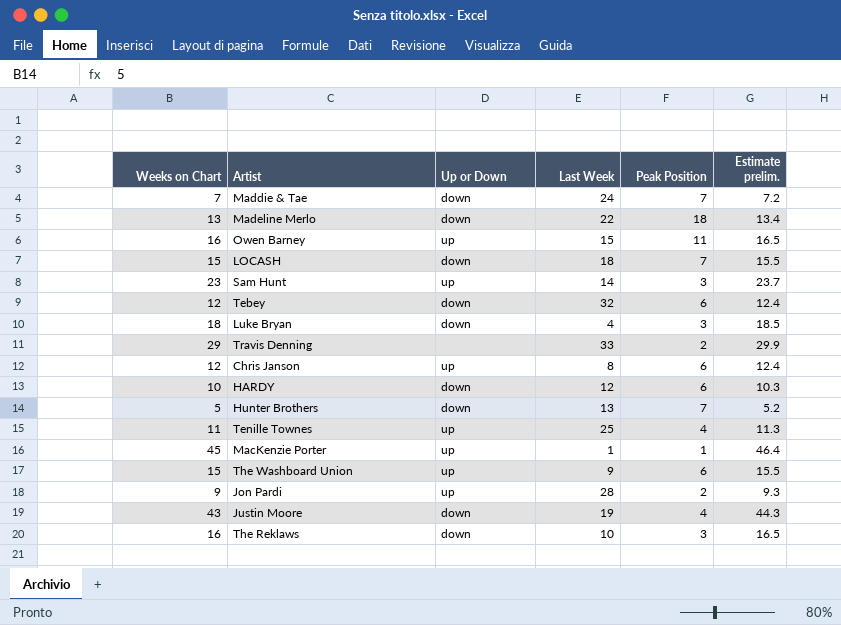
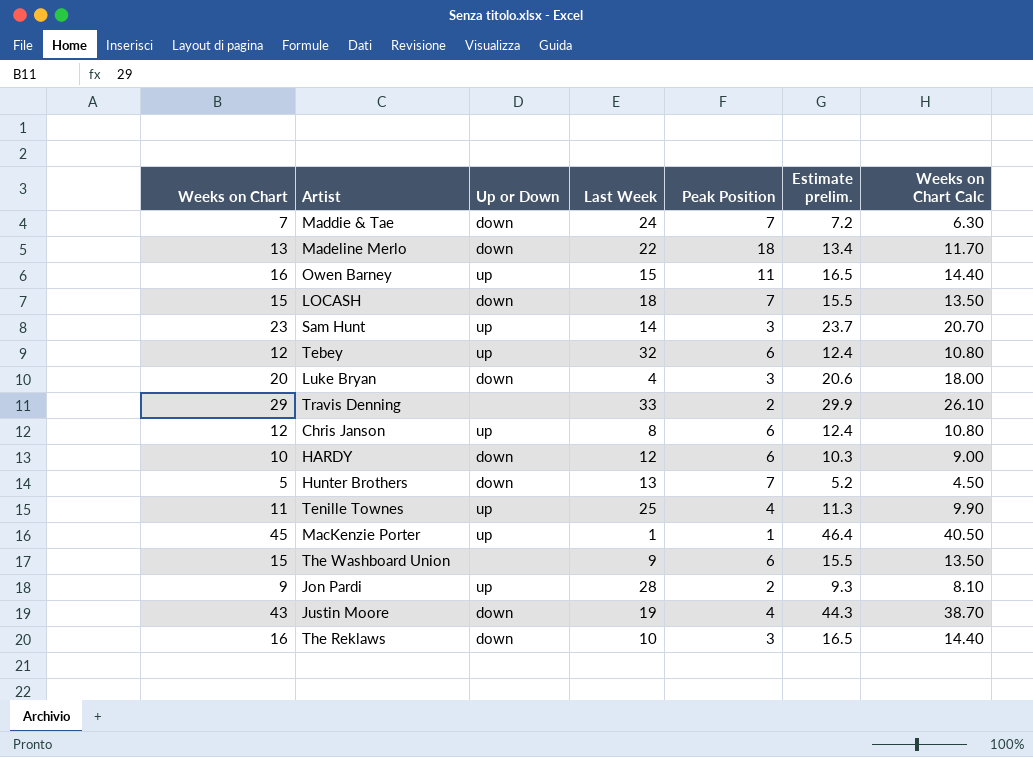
column Weeks on Chart Calc | formula: none -> [Weeks on Chart] * 0.9
Tebey | Up or Down: down -> up
Luke Bryan | Weeks on Chart: 18 -> 20
Luke Bryan | Estimate prelim.: 18.5 -> 20.6
The Washboard Union | Up or Down: up -> none

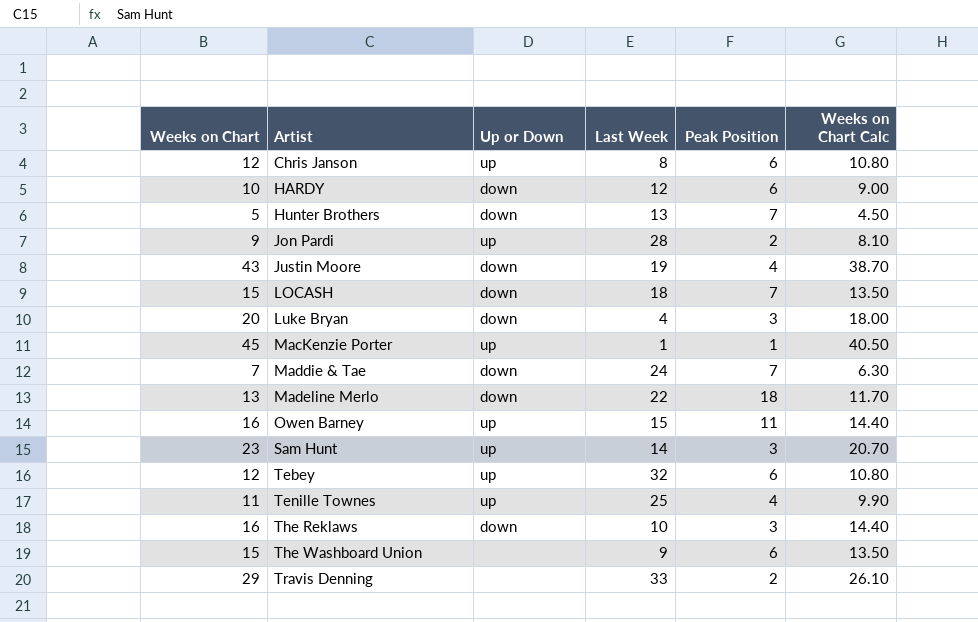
row order: none -> Artist ascending
column Estimate prelim. | formula: [Weeks on Chart] * 1.03 -> none

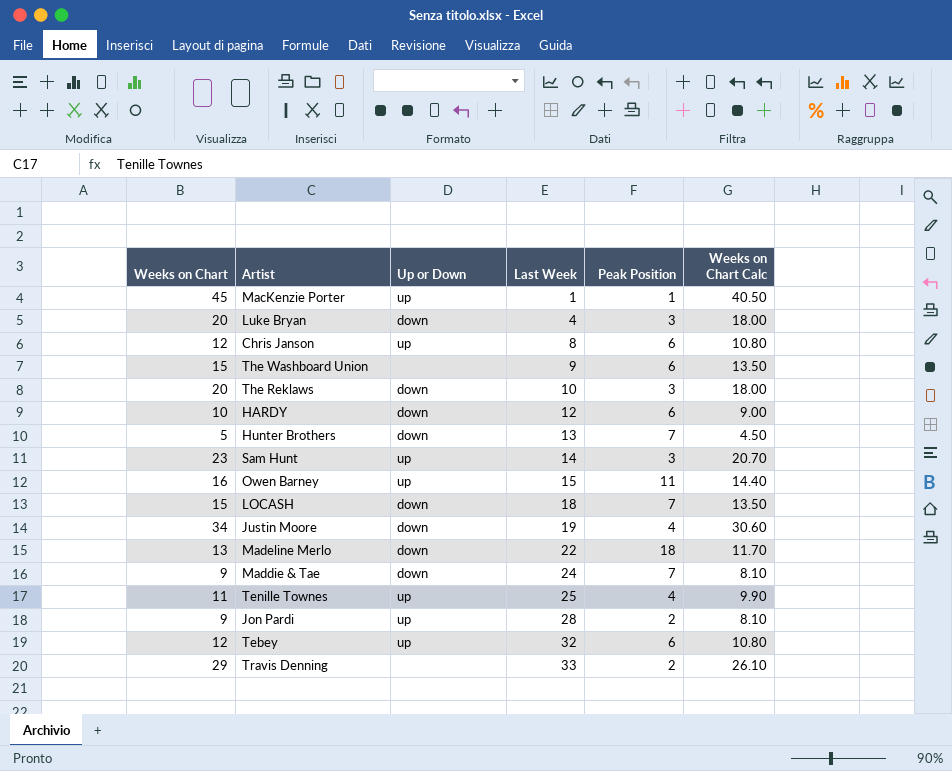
row order: Artist ascending -> Last Week ascending
The Reklaws | Weeks on Chart: 16 -> 20
The Reklaws | Weeks on Chart Calc: 14.40 -> 18.00
Justin Moore | Weeks on Chart: 43 -> 34
Justin Moore | Weeks on Chart Calc: 38.70 -> 30.60
Maddie & Tae | Weeks on Chart: 7 -> 9
Maddie & Tae | Weeks on Chart Calc: 6.30 -> 8.10

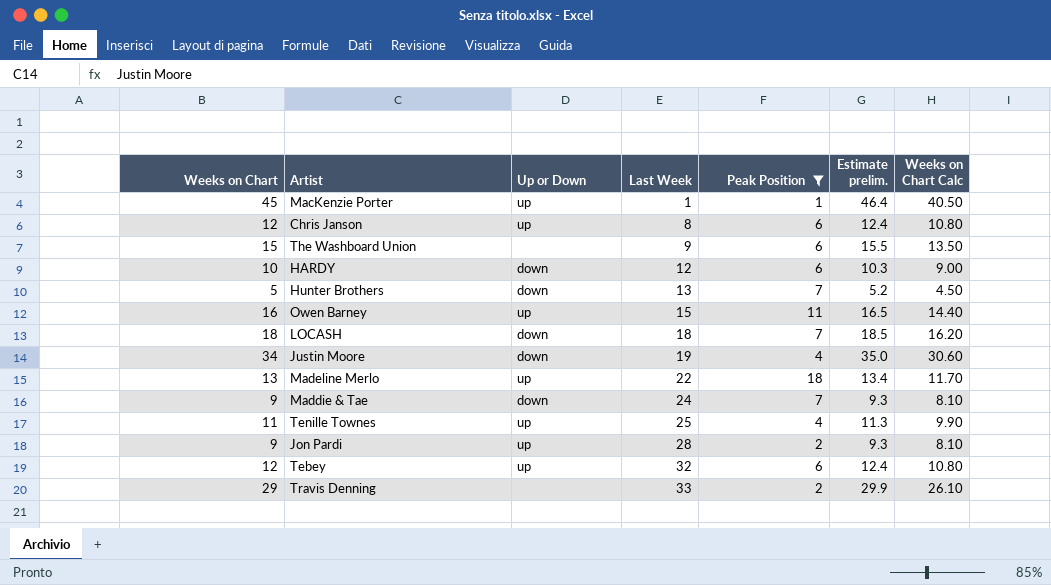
filter: none -> Peak Position != 3
column Estimate prelim. | formula: none -> [Weeks on Chart] * 1.03
LOCASH | Weeks on Chart: 15 -> 18
LOCASH | Weeks on Chart Calc: 13.50 -> 16.20
Madeline Merlo | Up or Down: down -> up

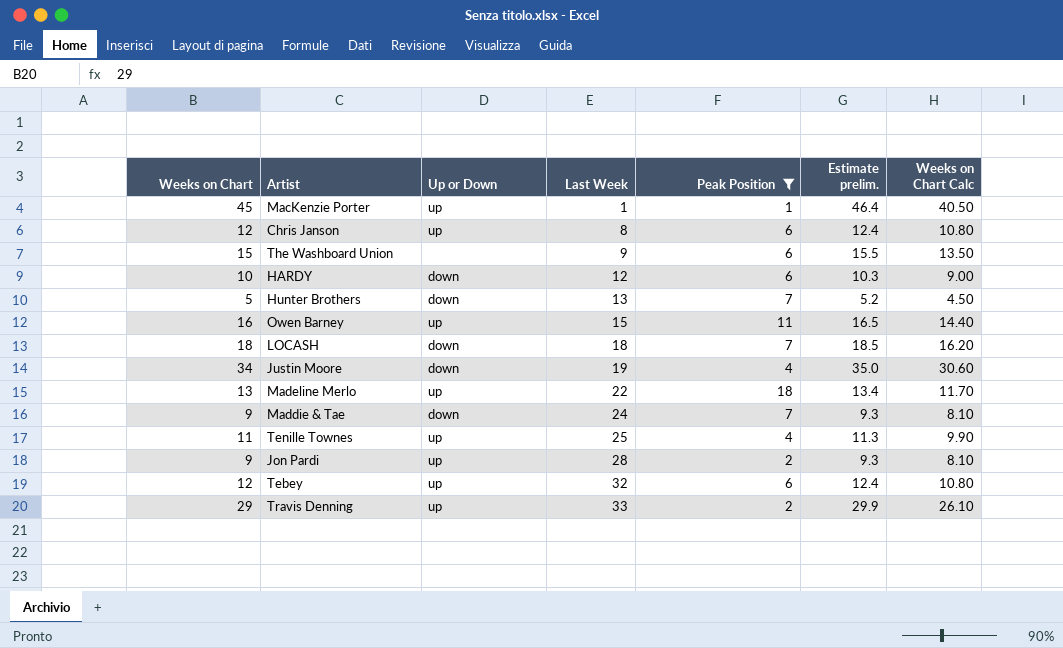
Travis Denning | Up or Down: none -> up

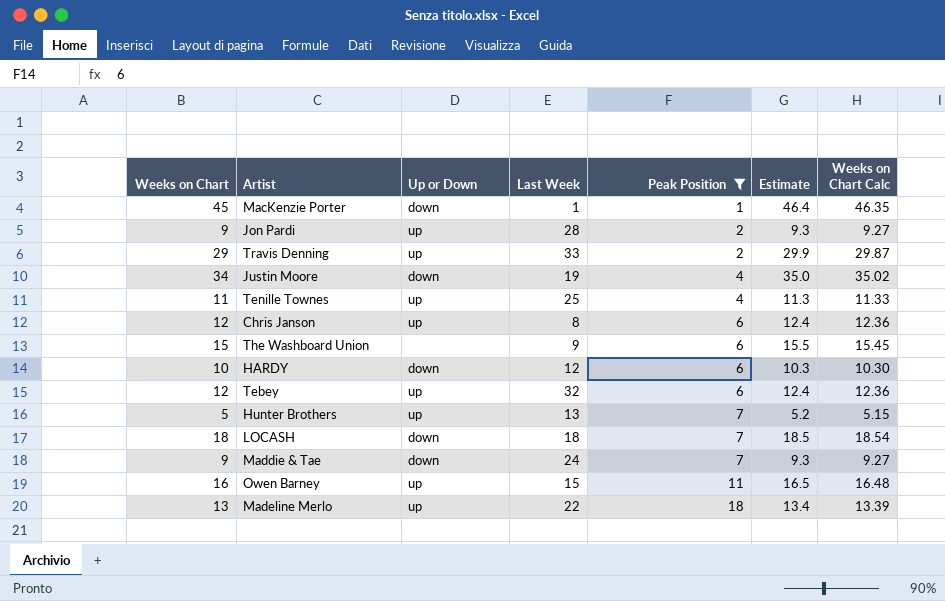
row order: Last Week ascending -> Peak Position ascending
column name: Estimate prelim. -> Estimate
column Weeks on Chart Calc | formula: [Weeks on Chart] * 0.9 -> [Weeks on Chart] * 1.03
MacKenzie Porter | Up or Down: up -> down
Hunter Brothers | Up or Down: down -> up

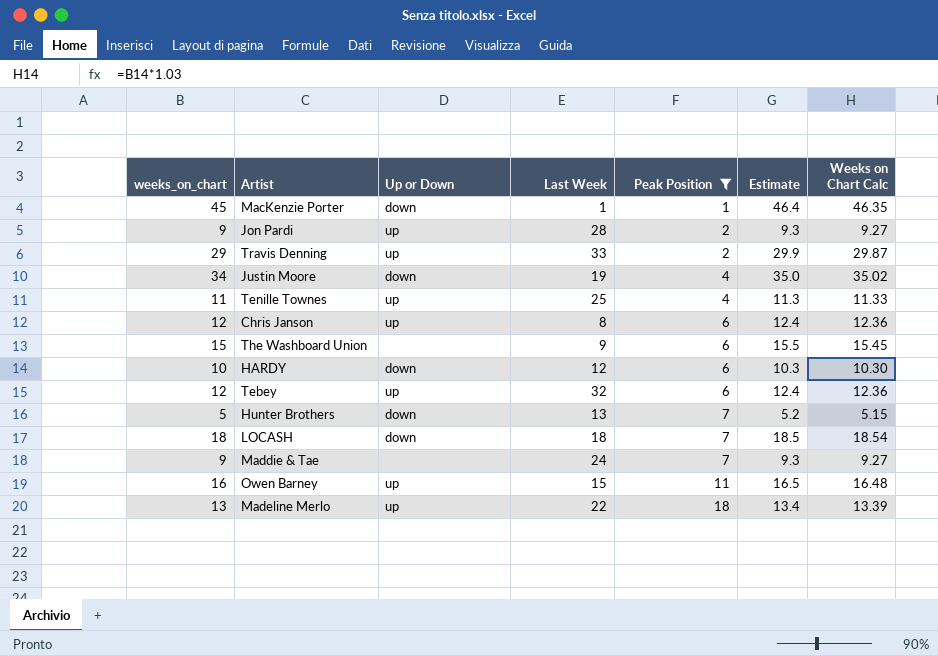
column name: Weeks on Chart -> weeks_on_chart
Hunter Brothers | Up or Down: up -> down
Maddie & Tae | Up or Down: down -> none

